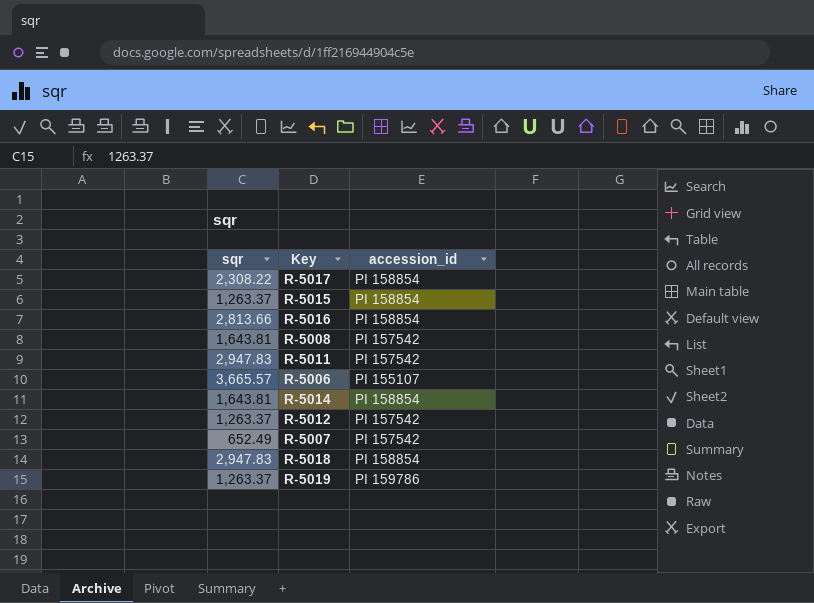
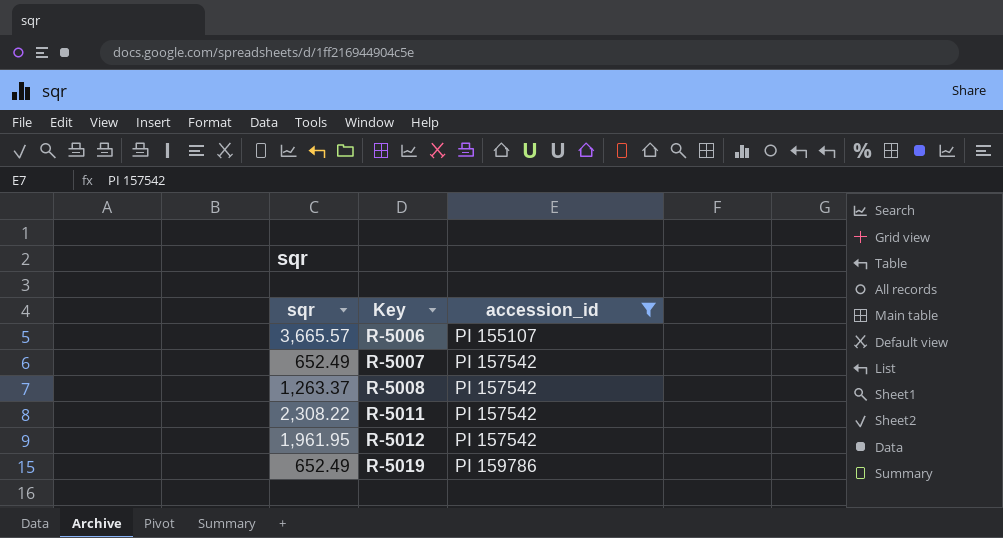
filter: none -> accession_id != PI 158854
row order: none -> Key ascending
R-5008 | sqr: 1,643.81 -> 1,263.37
R-5011 | sqr: 2,947.83 -> 2,308.22
R-5012 | sqr: 1,263.37 -> 1,961.95
R-5019 | sqr: 1,263.37 -> 652.49

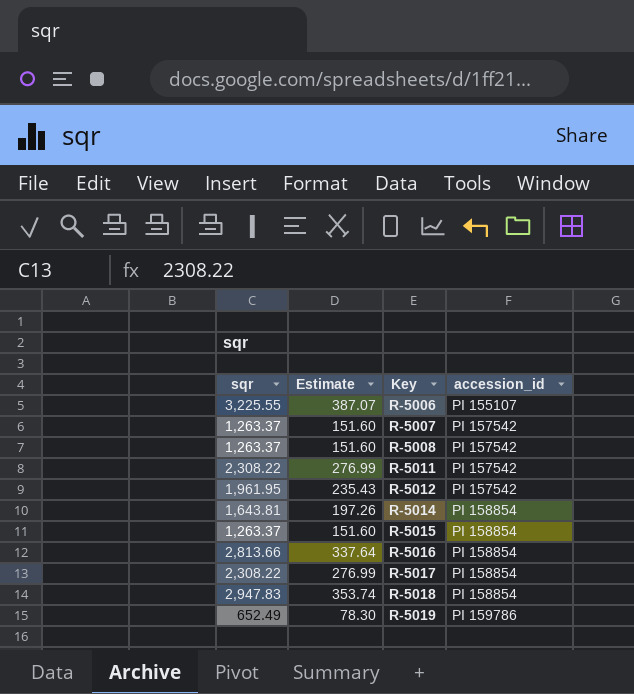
filter: accession_id != PI 158854 -> none
column Estimate | formula: none -> [sqr] * 0.12
R-5006 | sqr: 3,665.57 -> 3,225.55
R-5007 | sqr: 652.49 -> 1,263.37

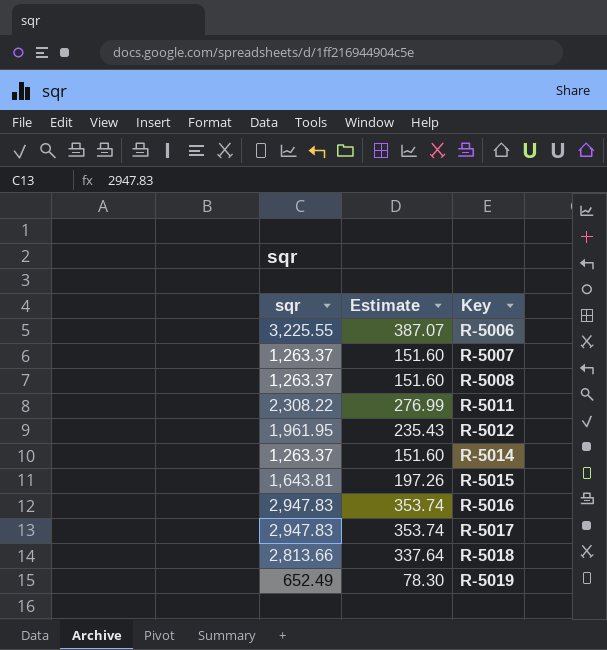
column accession_id | position: 4 -> none
R-5014 | sqr: 1,643.81 -> 1,263.37
R-5014 | Estimate: 197.26 -> 151.60
R-5015 | sqr: 1,263.37 -> 1,643.81
R-5015 | Estimate: 151.60 -> 197.26
R-5016 | sqr: 2,813.66 -> 2,947.83
R-5016 | Estimate: 337.64 -> 353.74
R-5017 | sqr: 2,308.22 -> 2,947.83
R-5017 | Estimate: 276.99 -> 353.74
R-5018 | sqr: 2,947.83 -> 2,813.66
R-5018 | Estimate: 353.74 -> 337.64

